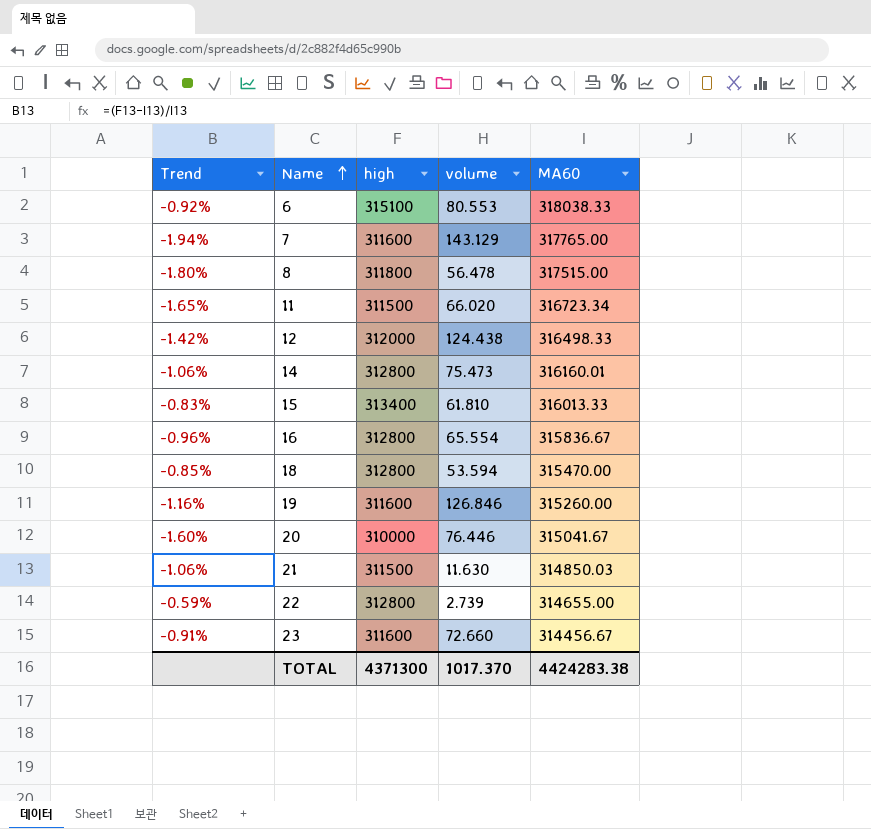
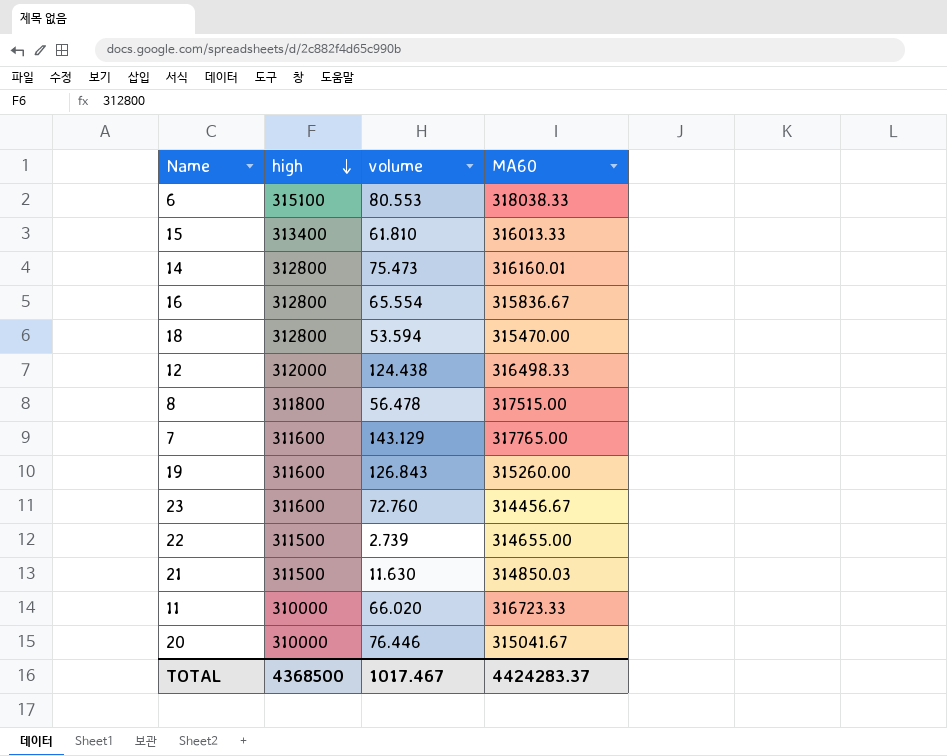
row order: Name ascending -> high descending
column Trend | formula: ([high] - [MA60]) / [MA60] -> none
19 | volume: 126.846 -> 126.843
23 | volume: 72.660 -> 72.760
22 | high: 312800 -> 311500
11 | high: 311500 -> 310000
11 | MA60: 316723.34 -> 316723.33
TOTAL | high: 4371300 -> 4368500
TOTAL | volume: 1017.370 -> 1017.467
TOTAL | MA60: 4424283.38 -> 4424283.37

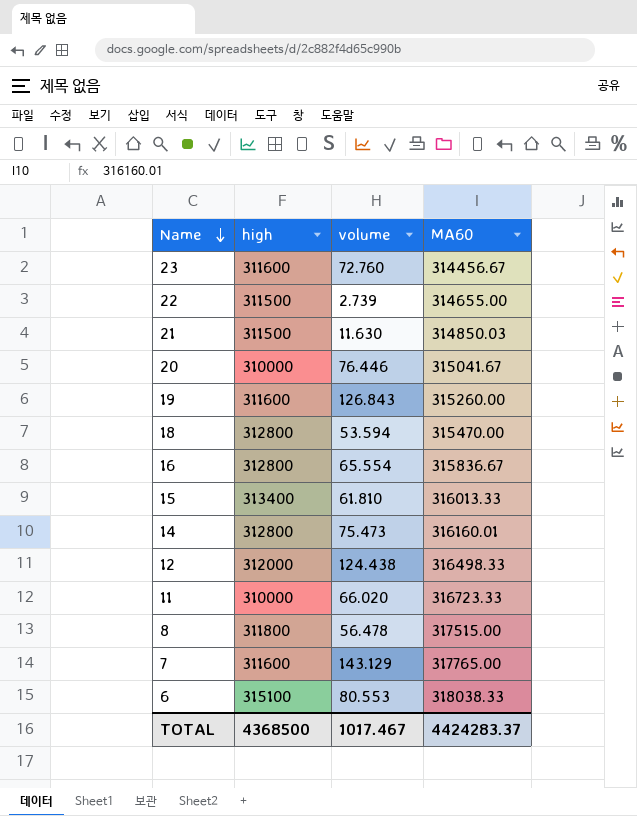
row order: high descending -> Name descending

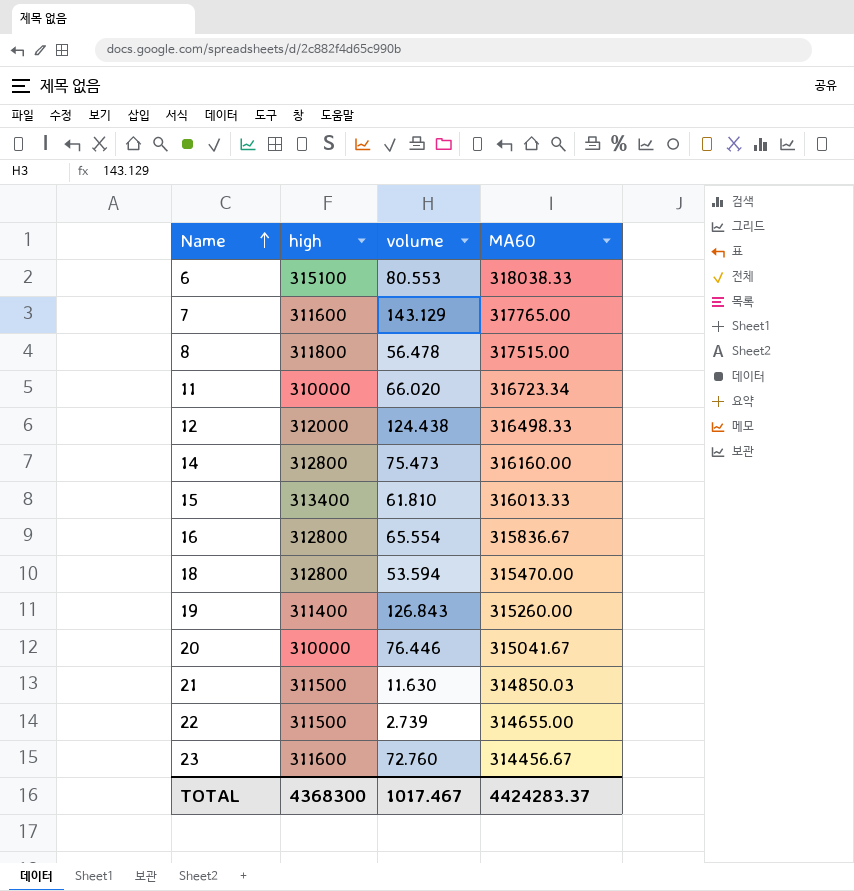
row order: Name descending -> Name ascending
11 | MA60: 316723.33 -> 316723.34
14 | MA60: 316160.01 -> 316160.00
19 | high: 311600 -> 311400
TOTAL | high: 4368500 -> 4368300

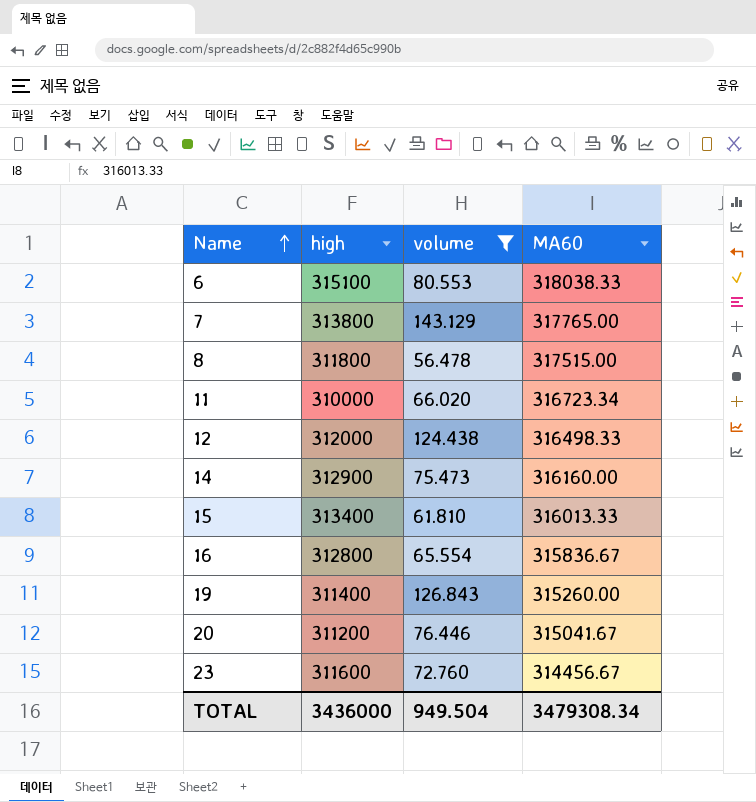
filter: none -> volume >= 56.478
7 | high: 311600 -> 313800
14 | high: 312800 -> 312900
20 | high: 310000 -> 311200
TOTAL | high: 4368300 -> 3436000
TOTAL | volume: 1017.467 -> 949.504
TOTAL | MA60: 4424283.37 -> 3479308.34

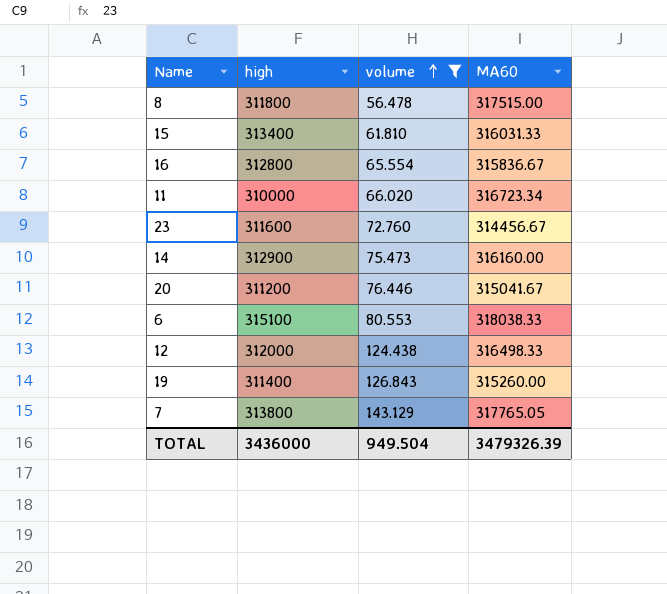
row order: Name ascending -> volume ascending
15 | MA60: 316013.33 -> 316031.33
7 | MA60: 317765.00 -> 317765.05
TOTAL | MA60: 3479308.34 -> 3479326.39

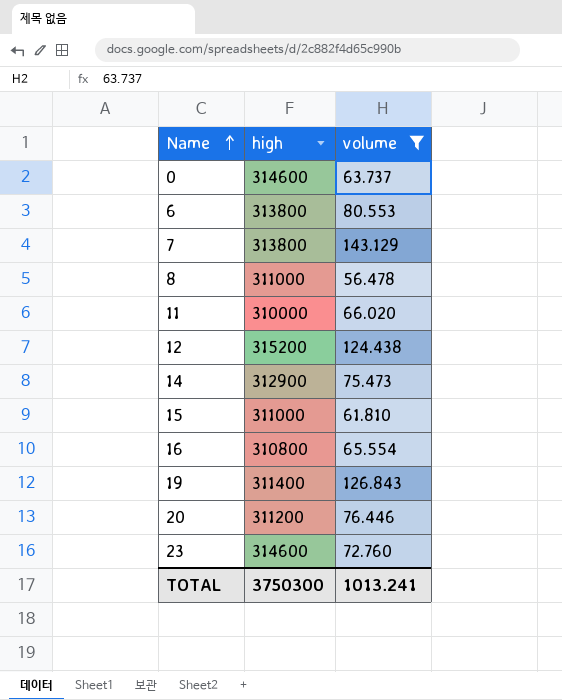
row order: volume ascending -> Name ascending
column MA60 | position: 4 -> none
row 0: none -> 314600 | 63.737
6 | high: 315100 -> 313800
8 | high: 311800 -> 311000
12 | high: 312000 -> 315200
15 | high: 313400 -> 311000
16 | high: 312800 -> 310800
23 | high: 311600 -> 314600
TOTAL | high: 3436000 -> 3750300
TOTAL | volume: 949.504 -> 1013.241

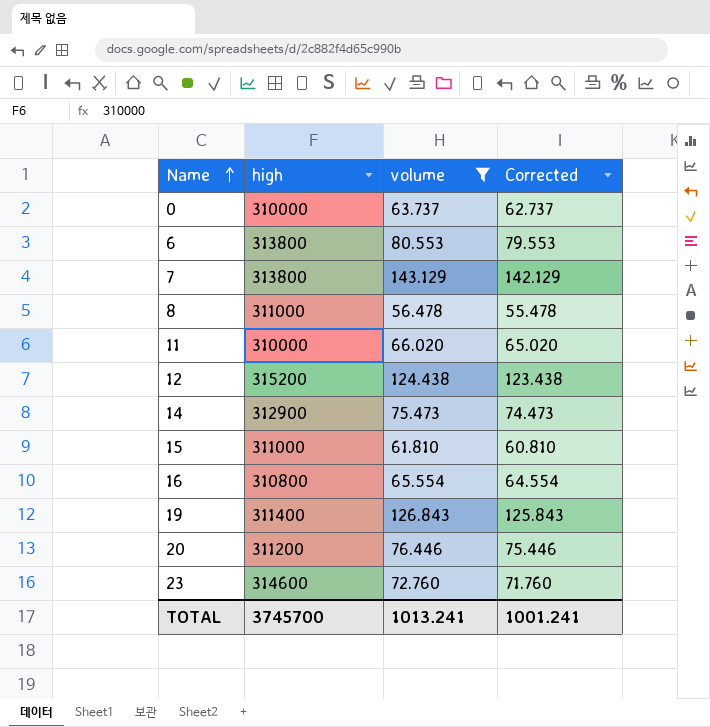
column Corrected | formula: none -> [volume] - 1
0 | high: 314600 -> 310000
TOTAL | high: 3750300 -> 3745700

